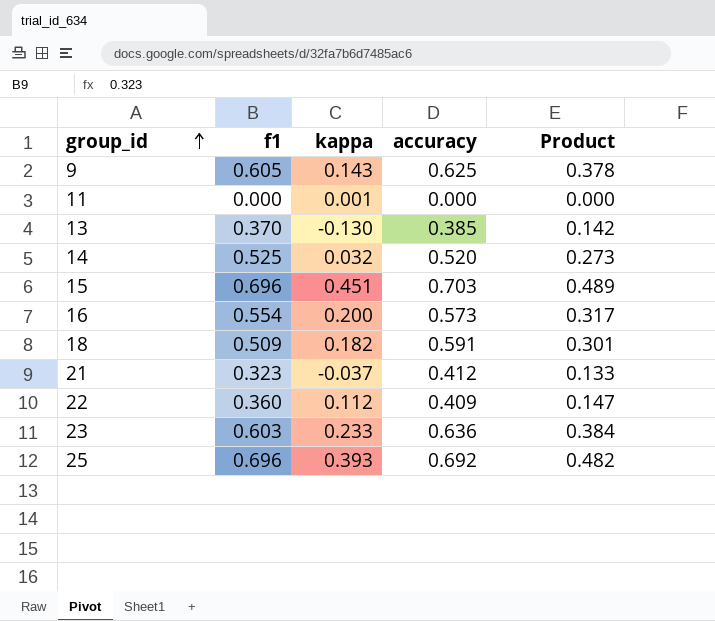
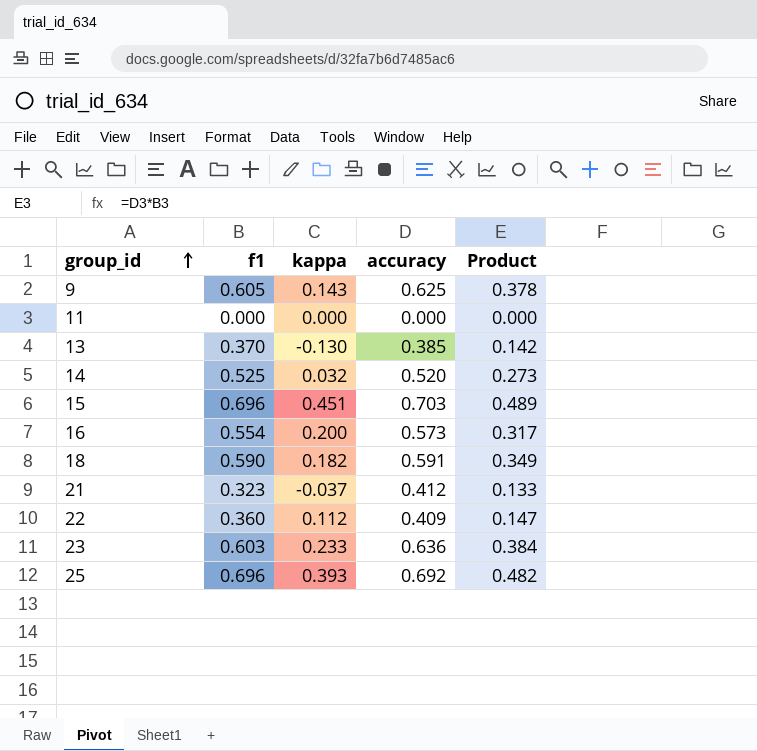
11 | kappa: 0.001 -> 0.000
18 | f1: 0.509 -> 0.590
18 | Product: 0.301 -> 0.349

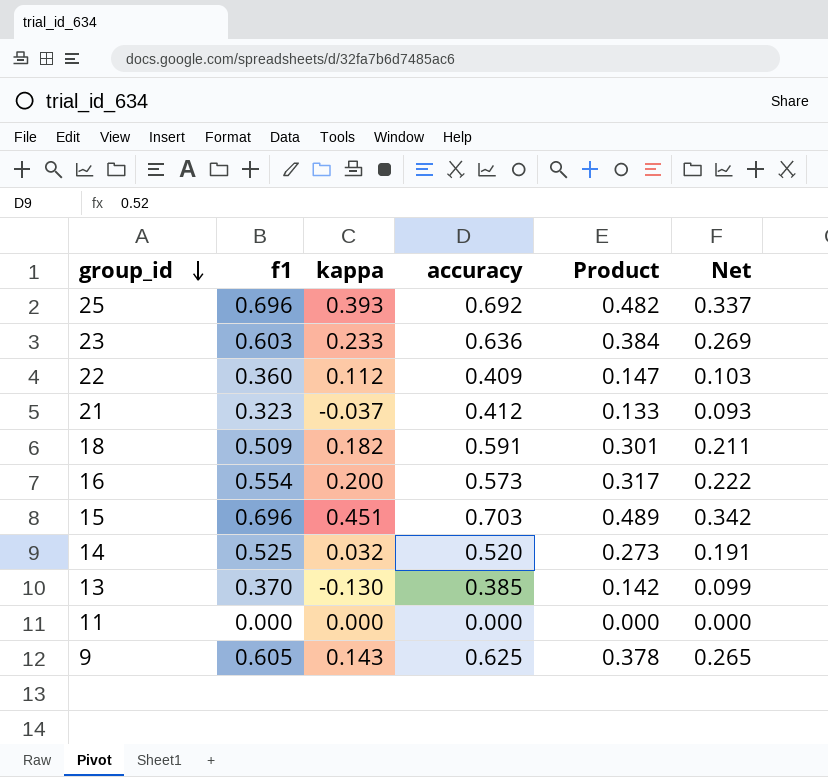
row order: group_id ascending -> group_id descending
column Net | formula: none -> [Product] * 0.7
18 | f1: 0.590 -> 0.509
18 | Product: 0.349 -> 0.301

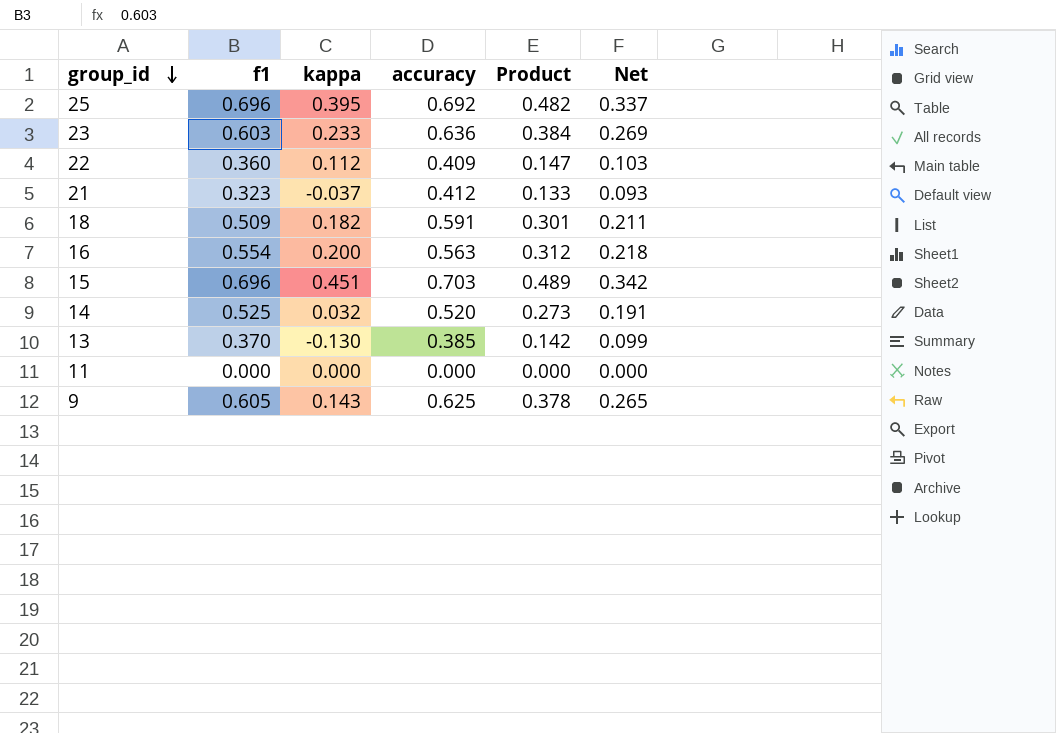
25 | kappa: 0.393 -> 0.395
16 | accuracy: 0.573 -> 0.563
16 | Product: 0.317 -> 0.312
16 | Net: 0.222 -> 0.218

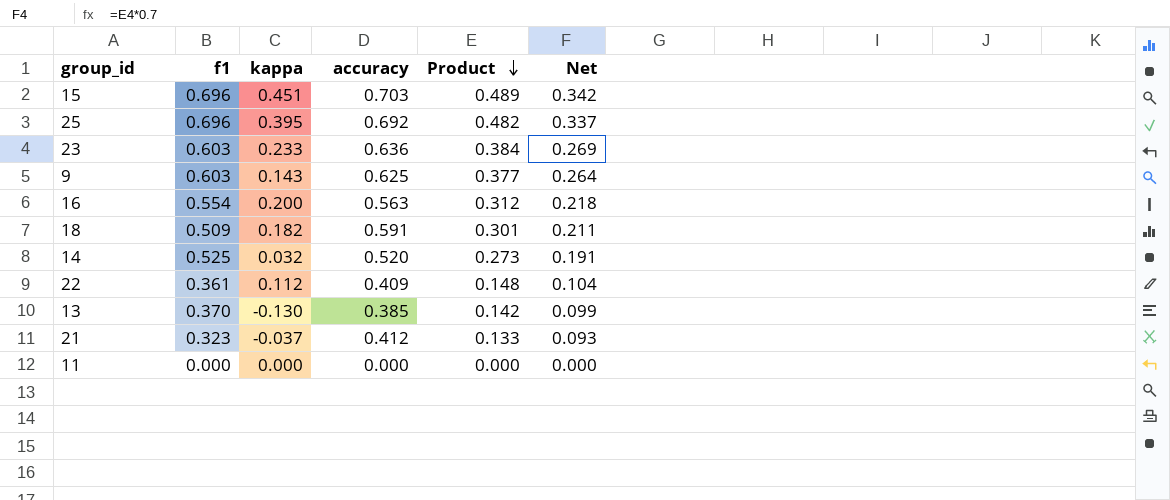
row order: group_id descending -> Product descending
9 | f1: 0.605 -> 0.603
9 | Product: 0.378 -> 0.377
9 | Net: 0.265 -> 0.264
22 | f1: 0.360 -> 0.361
22 | Product: 0.147 -> 0.148
22 | Net: 0.103 -> 0.104

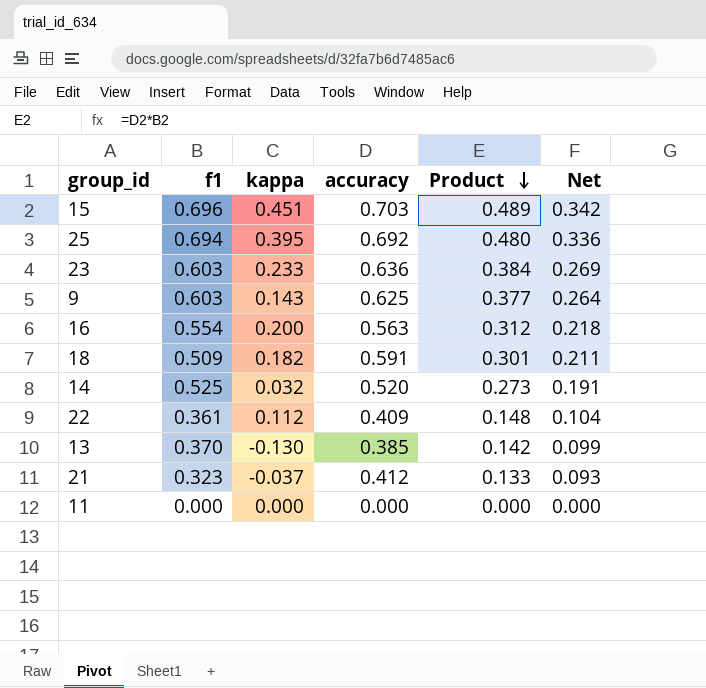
25 | f1: 0.696 -> 0.694
25 | Product: 0.482 -> 0.480
25 | Net: 0.337 -> 0.336

